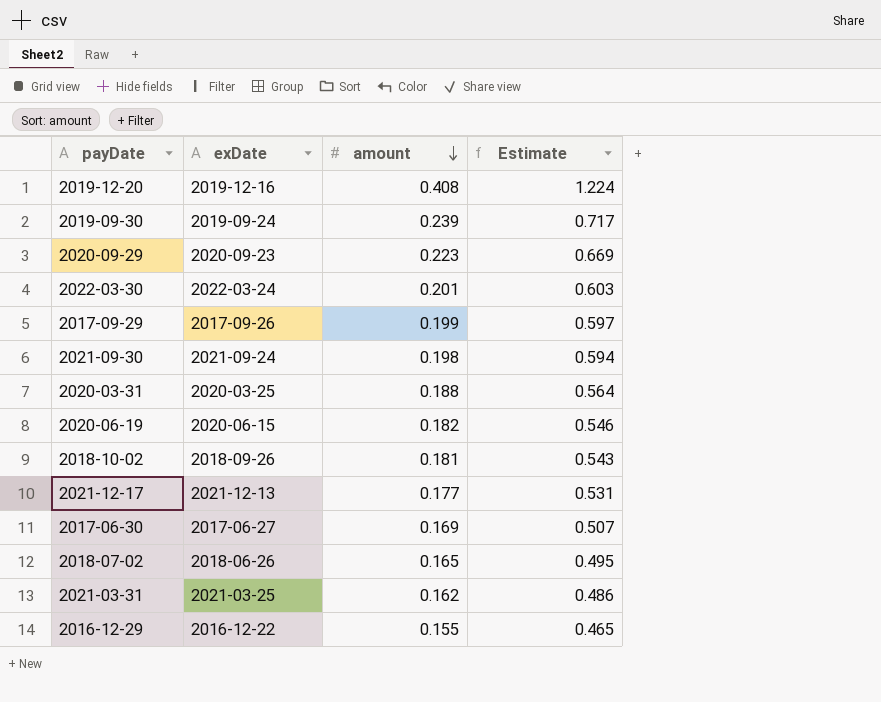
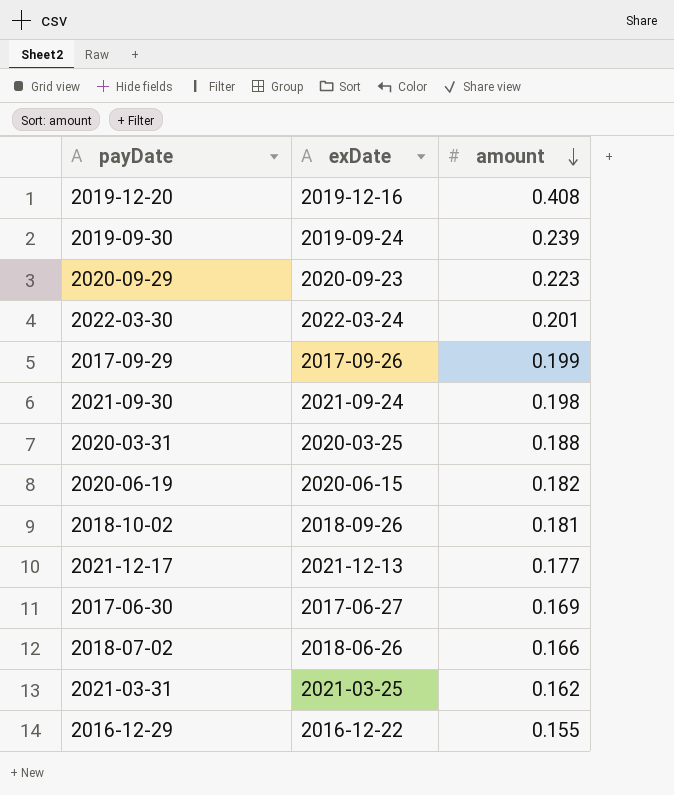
column Estimate | formula: [amount] * 3 -> none
2018-07-02 | amount: 0.165 -> 0.166

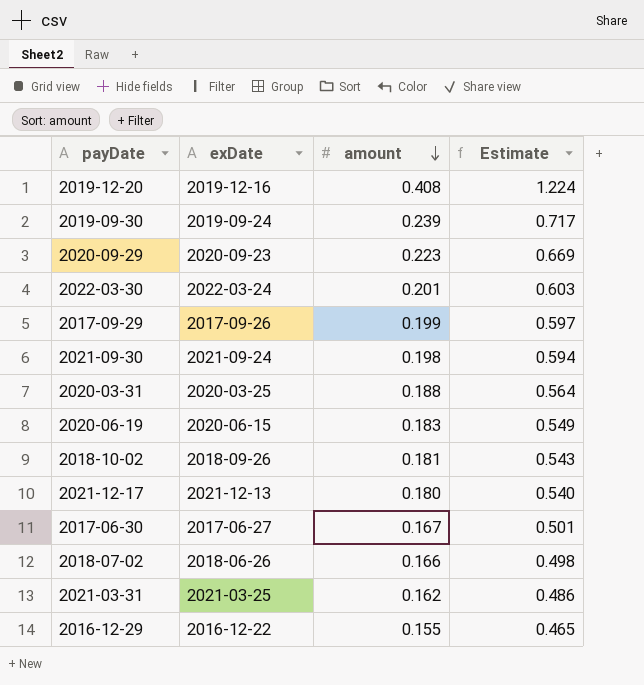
column Estimate | formula: none -> [amount] * 3
2020-06-19 | amount: 0.182 -> 0.183
2021-12-17 | amount: 0.177 -> 0.180
2017-06-30 | amount: 0.169 -> 0.167

